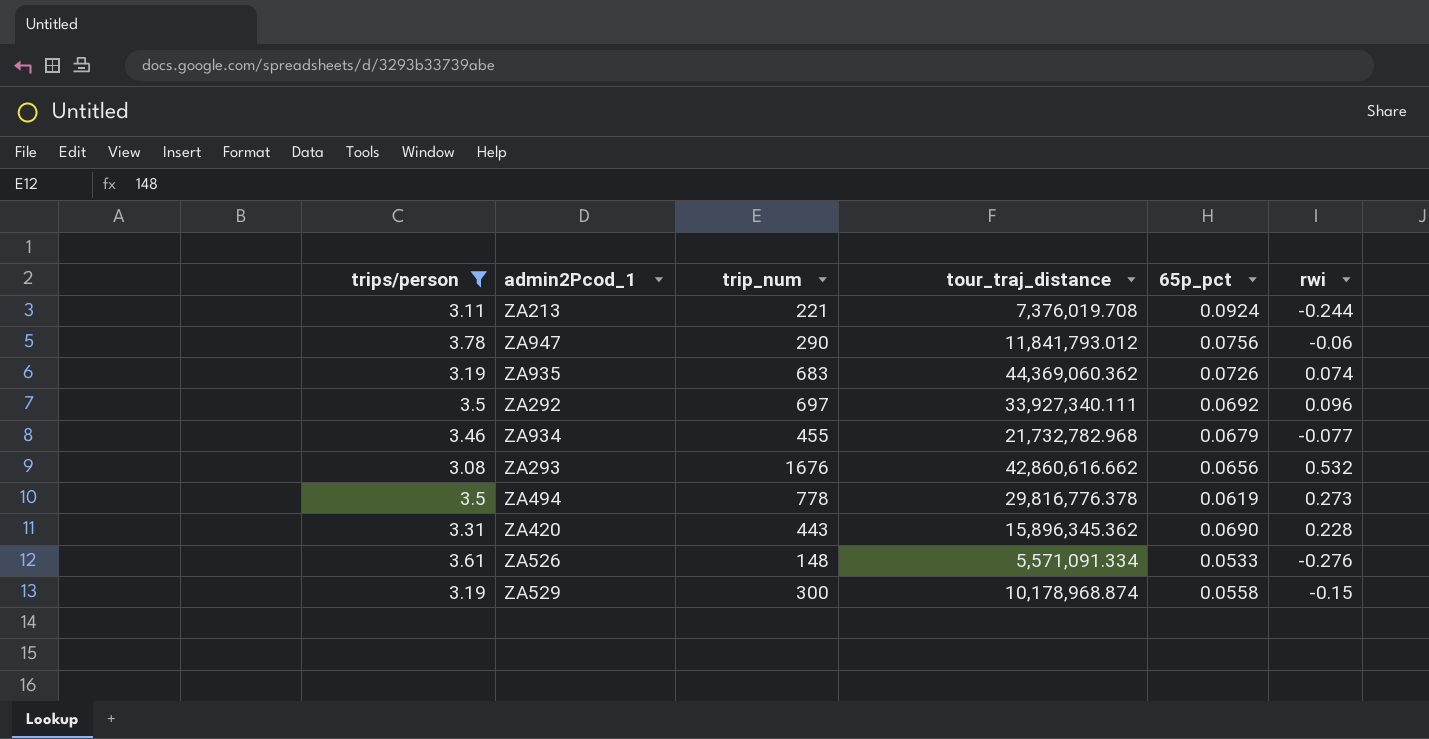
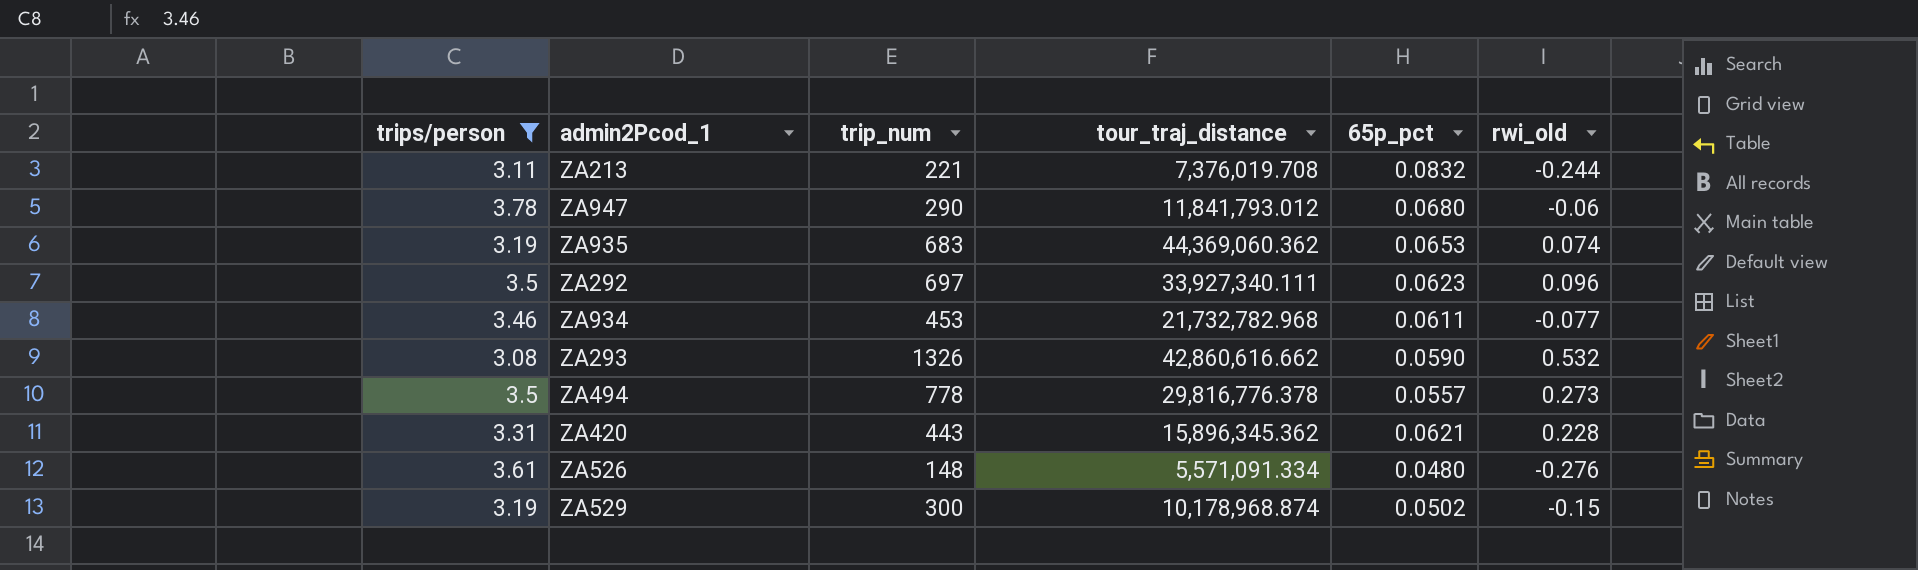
column name: rwi -> rwi_old
ZA213 | 65p_pct: 0.0924 -> 0.0832
ZA947 | 65p_pct: 0.0756 -> 0.0680
ZA935 | 65p_pct: 0.0726 -> 0.0653
ZA292 | 65p_pct: 0.0692 -> 0.0623
ZA934 | trip_num: 455 -> 453
ZA934 | 65p_pct: 0.0679 -> 0.0611
ZA293 | trip_num: 1676 -> 1326
ZA293 | 65p_pct: 0.0656 -> 0.0590
ZA494 | 65p_pct: 0.0619 -> 0.0557
ZA420 | 65p_pct: 0.0690 -> 0.0621
ZA526 | 65p_pct: 0.0533 -> 0.0480
ZA529 | 65p_pct: 0.0558 -> 0.0502

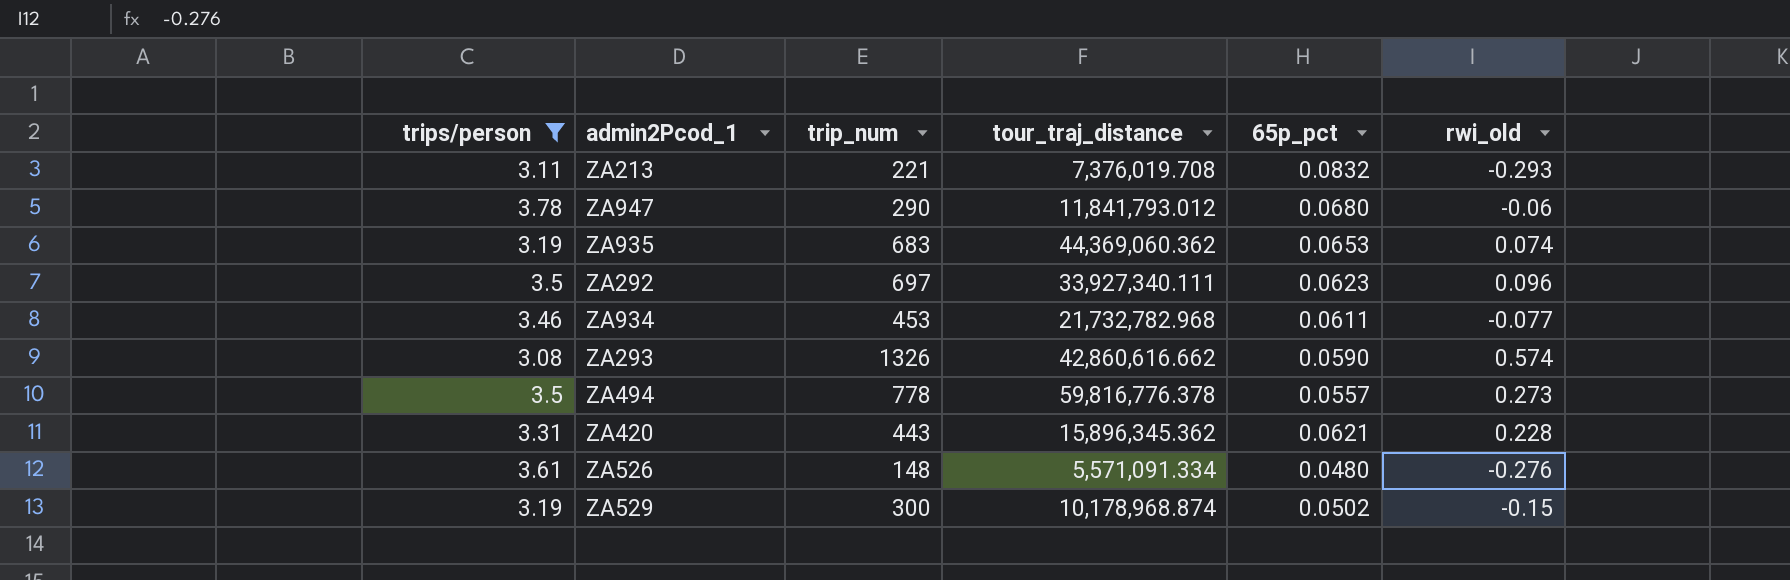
ZA213 | rwi_old: -0.244 -> -0.293
ZA293 | rwi_old: 0.532 -> 0.574
ZA494 | tour_traj_distance: 29,816,776.378 -> 59,816,776.378

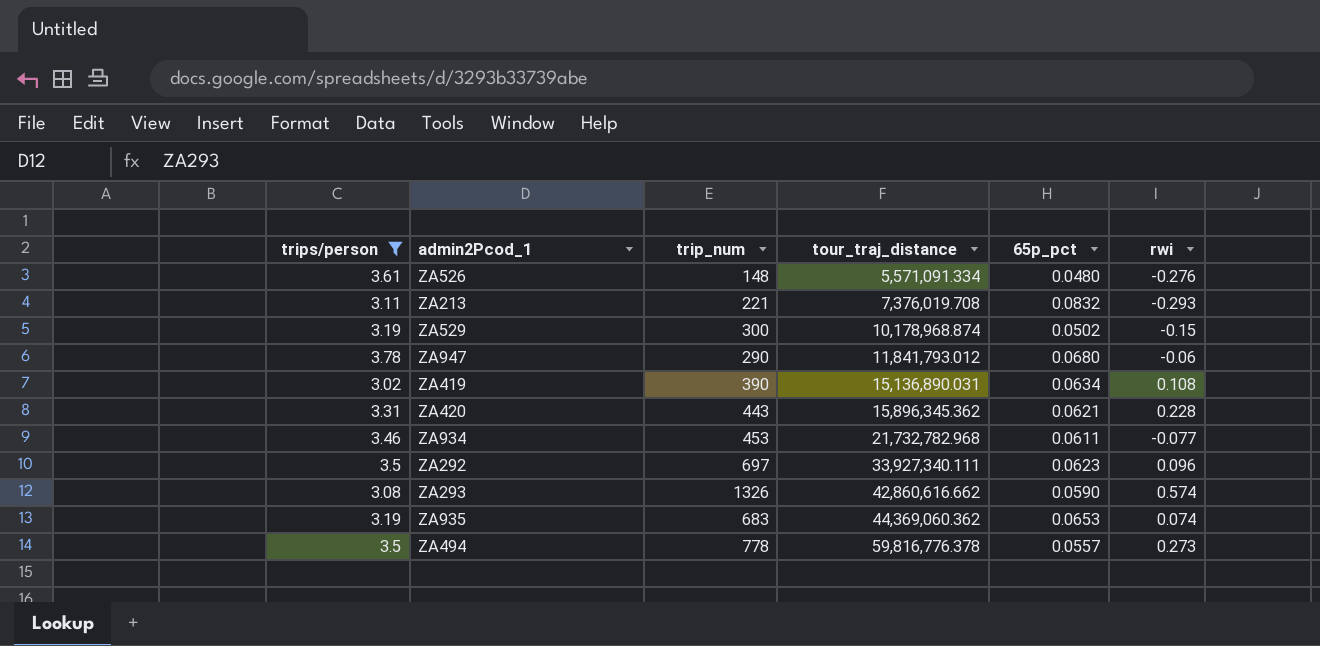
row order: none -> tour_traj_distance ascending
column name: rwi_old -> rwi
row ZA419: none -> 3.02 | 390 | 15,136,890.031 | 0.0634 | 0.108

